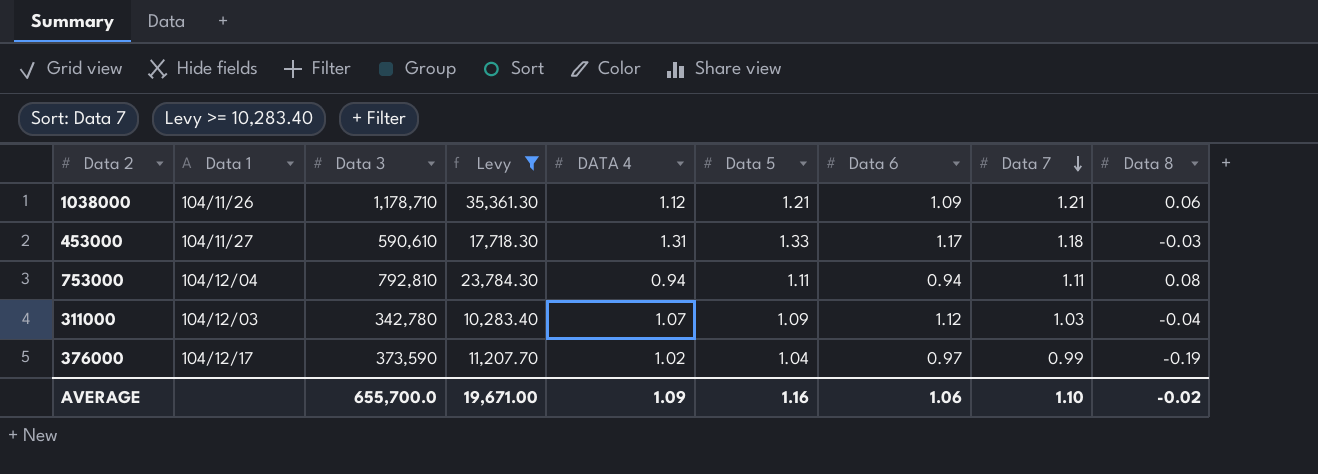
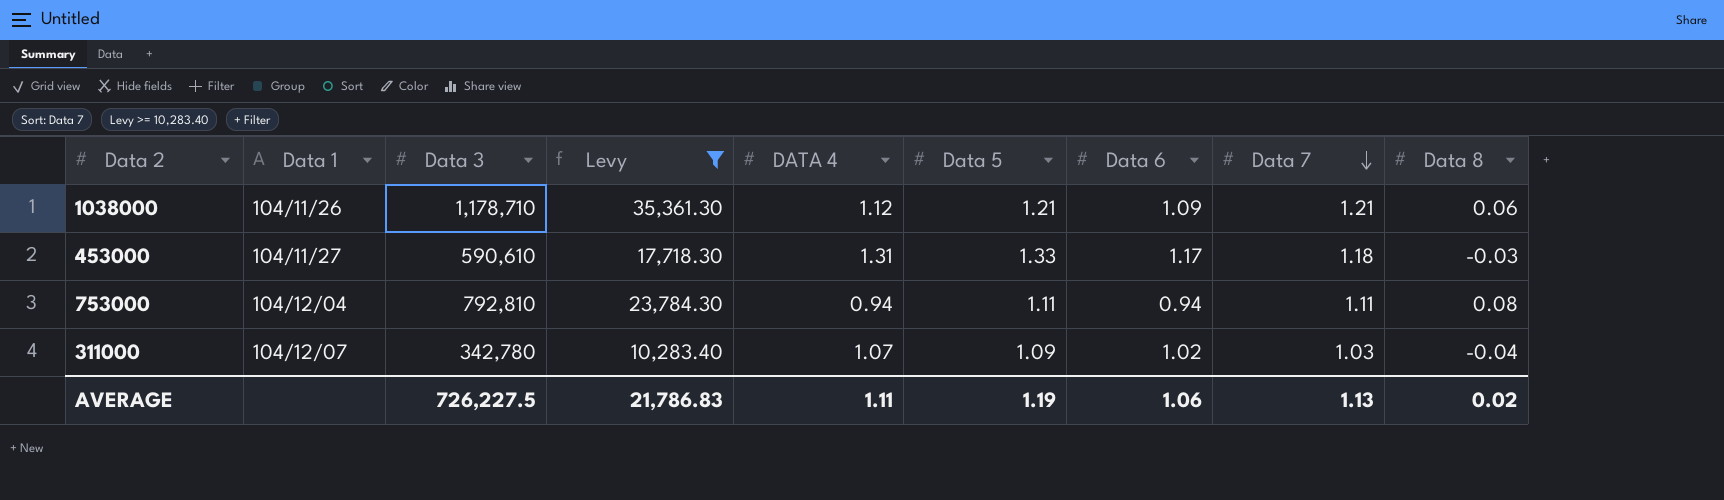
row 376000: 104/12/17 | 373,590 | 11,207.70 | 1.02 | 1.04 | 0.97 | 0.99 | -0.19 -> none
311000 | Data 1: 104/12/03 -> 104/12/07
311000 | Data 6: 1.12 -> 1.02
AVERAGE | Data 3: 655,700.0 -> 726,227.5
AVERAGE | Levy: 19,671.00 -> 21,786.83
AVERAGE | DATA 4: 1.09 -> 1.11
AVERAGE | Data 5: 1.16 -> 1.19
AVERAGE | Data 7: 1.10 -> 1.13
AVERAGE | Data 8: -0.02 -> 0.02

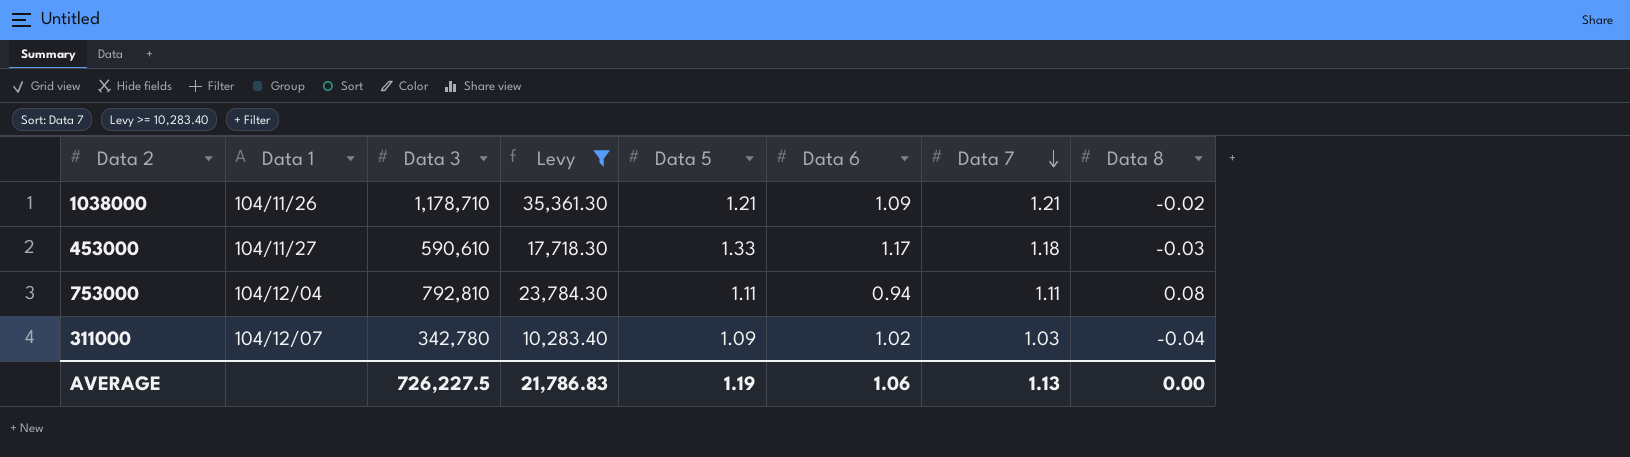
column DATA 4 | position: 5 -> none
1038000 | Data 8: 0.06 -> -0.02
AVERAGE | Data 8: 0.02 -> 0.00

